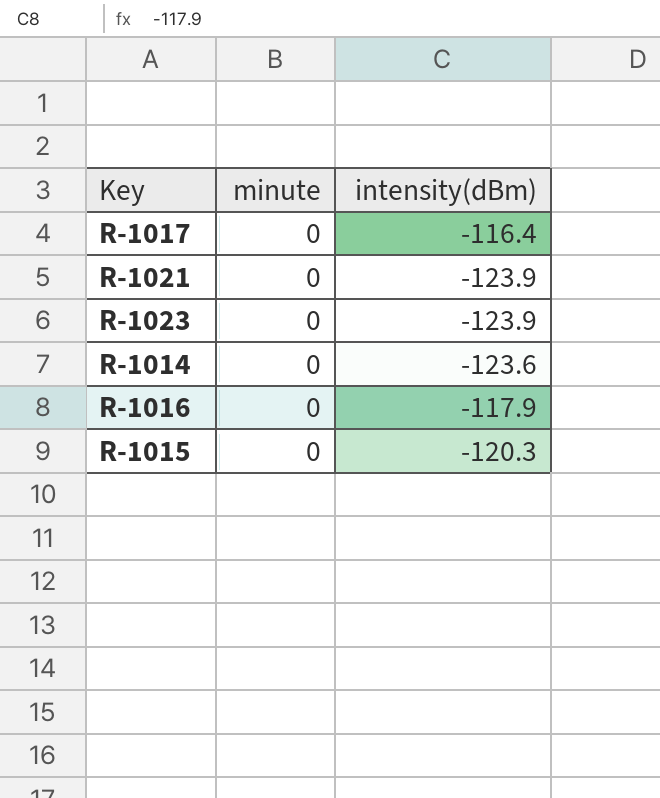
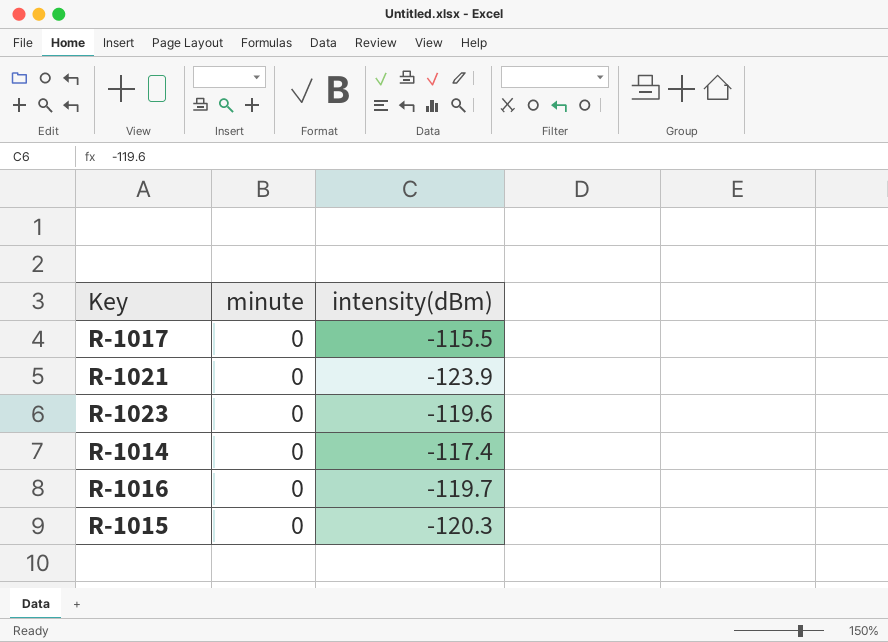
R-1017 | intensity(dBm): -116.4 -> -115.5
R-1023 | intensity(dBm): -123.9 -> -119.6
R-1014 | intensity(dBm): -123.6 -> -117.4
R-1016 | intensity(dBm): -117.9 -> -119.7

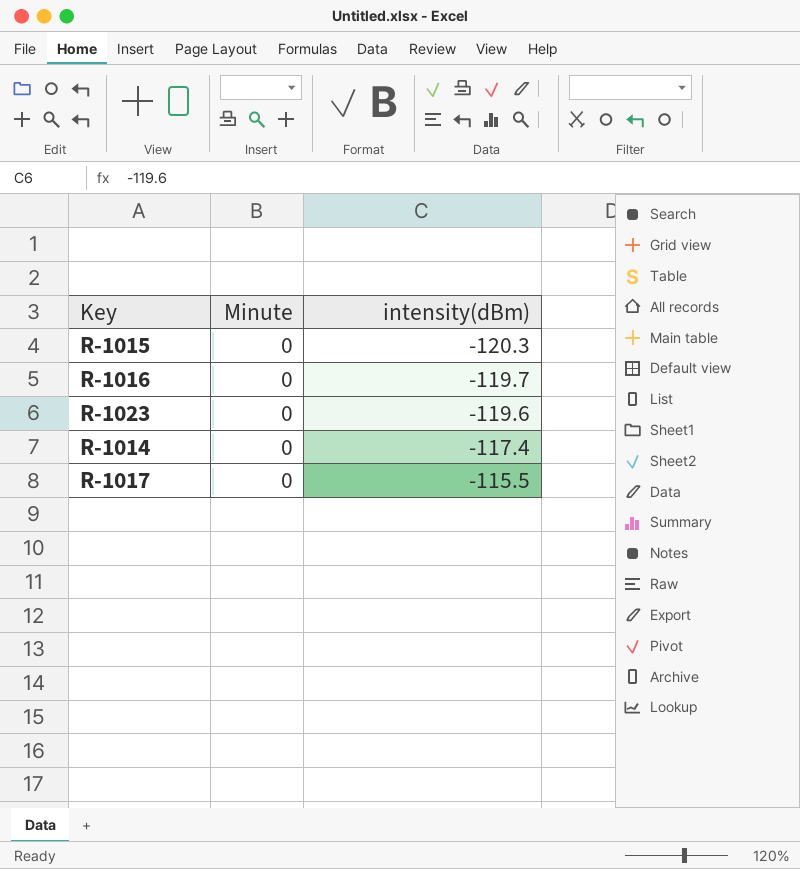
row order: none -> intensity(dBm) ascending
column name: minute -> Minute
row R-1021: 0 | -123.9 -> none

